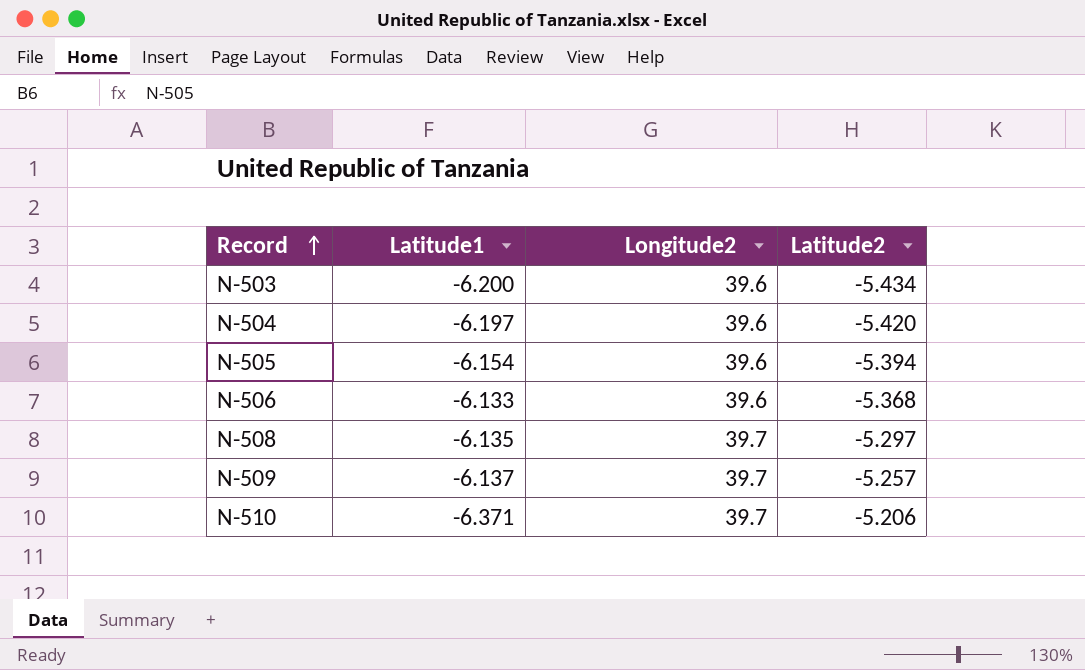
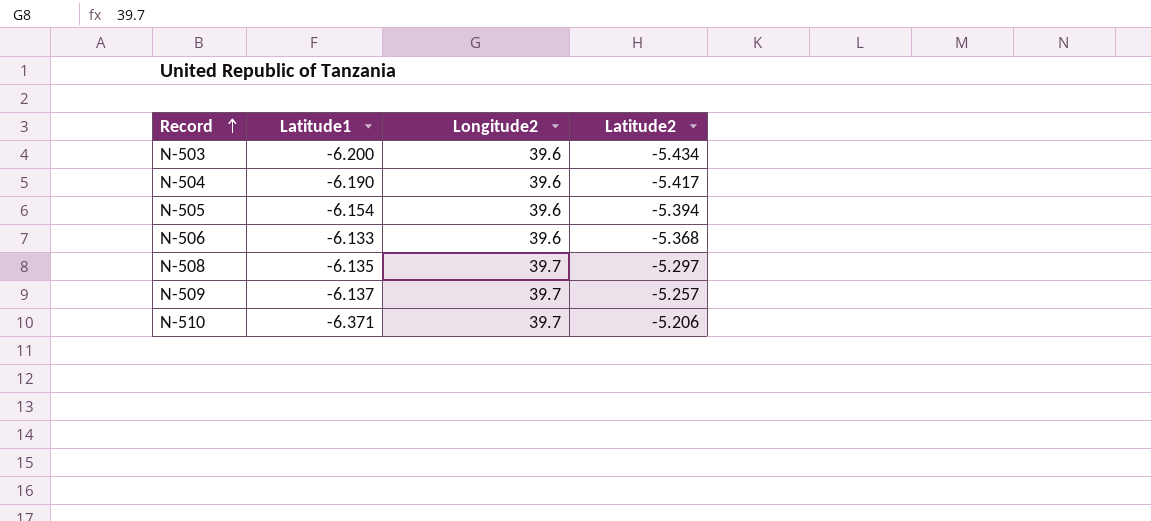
N-504 | Latitude1: -6.197 -> -6.190
N-504 | Latitude2: -5.420 -> -5.417

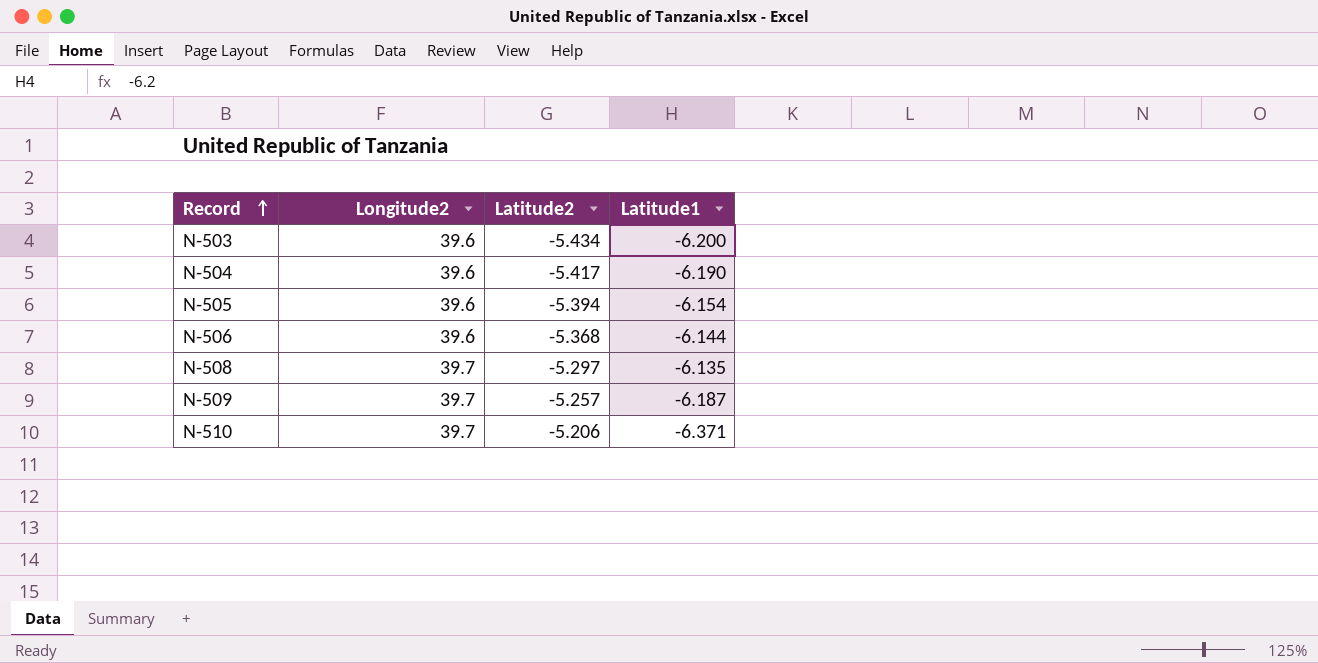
column Latitude1 | position: 2 -> 4
N-506 | Latitude1: -6.133 -> -6.144
N-509 | Latitude1: -6.137 -> -6.187

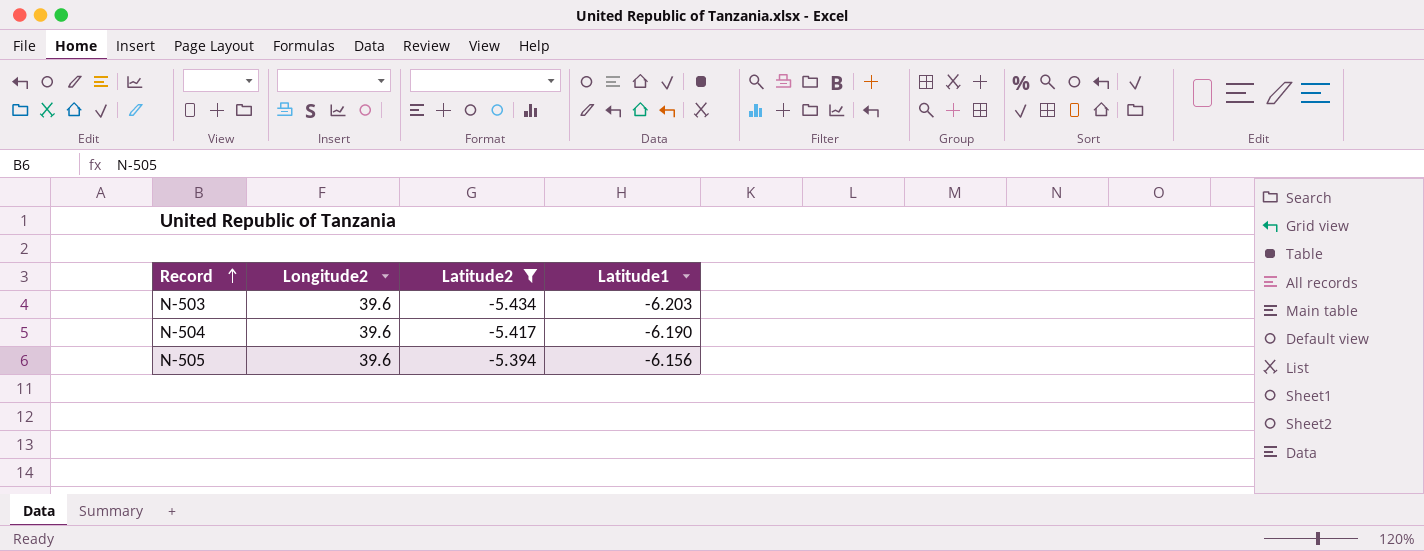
filter: none -> Latitude2 <= -5.394
N-503 | Latitude1: -6.200 -> -6.203
N-505 | Latitude1: -6.154 -> -6.156

